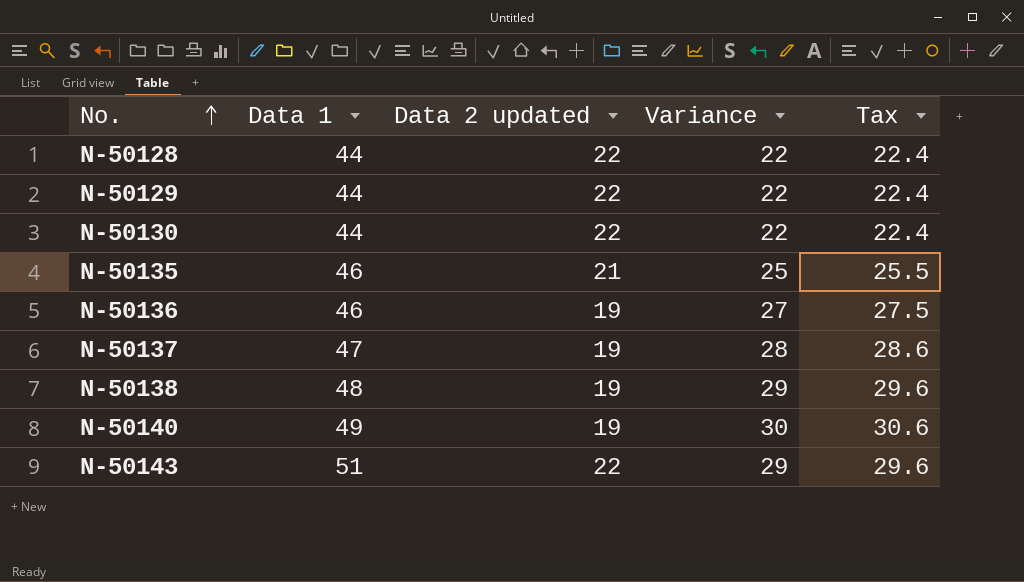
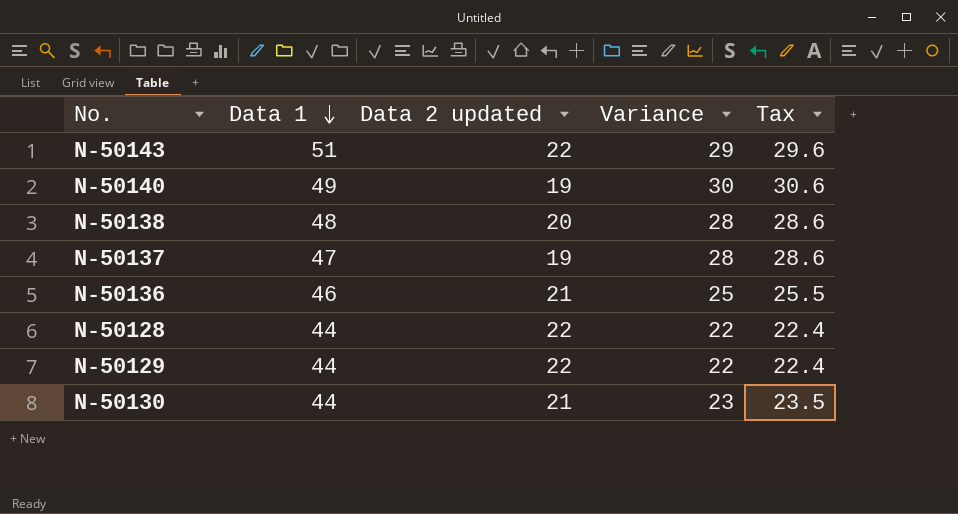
row order: No. ascending -> Data 1 descending
row N-50135: 46 | 21 | 25 | 25.5 -> none
N-50138 | Data 2 updated: 19 -> 20
N-50138 | Variance: 29 -> 28
N-50138 | Tax: 29.6 -> 28.6
N-50136 | Data 2 updated: 19 -> 21
N-50136 | Variance: 27 -> 25
N-50136 | Tax: 27.5 -> 25.5
N-50130 | Data 2 updated: 22 -> 21
N-50130 | Variance: 22 -> 23
N-50130 | Tax: 22.4 -> 23.5

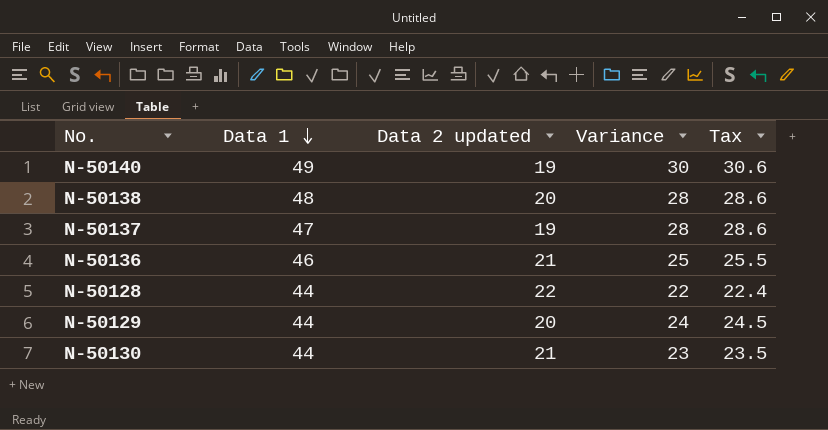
row N-50143: 51 | 22 | 29 | 29.6 -> none
N-50129 | Data 2 updated: 22 -> 20
N-50129 | Variance: 22 -> 24
N-50129 | Tax: 22.4 -> 24.5

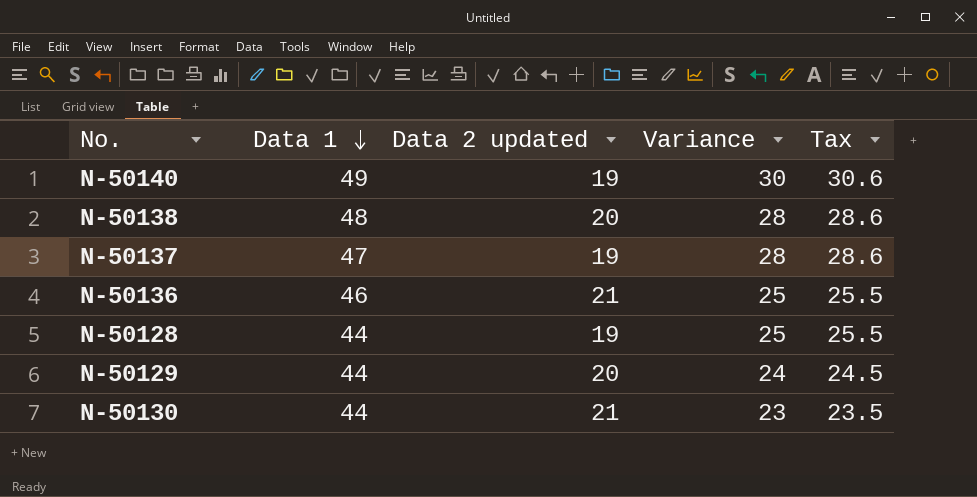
N-50128 | Data 2 updated: 22 -> 19
N-50128 | Variance: 22 -> 25
N-50128 | Tax: 22.4 -> 25.5

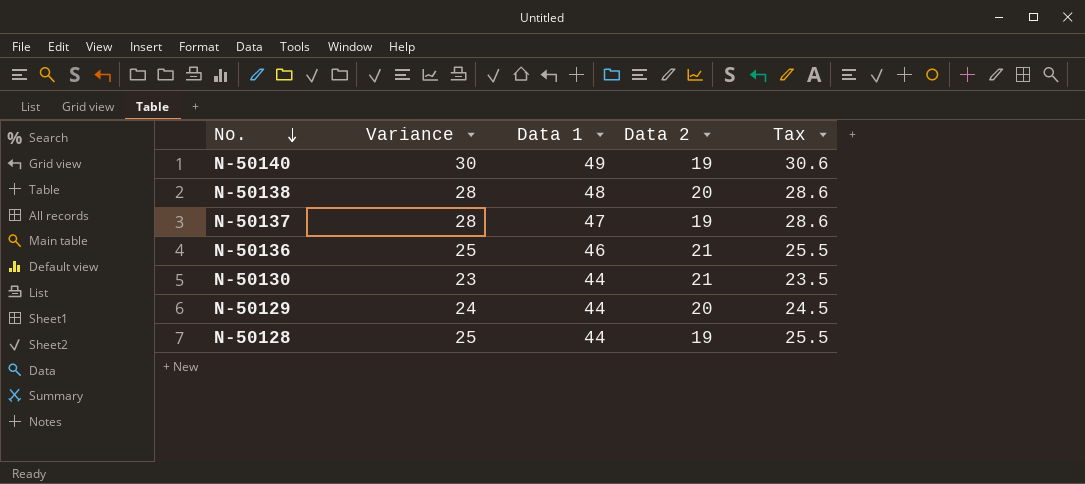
row order: Data 1 descending -> No. descending
column Variance | position: 4 -> 2
column name: Data 2 updated -> Data 2

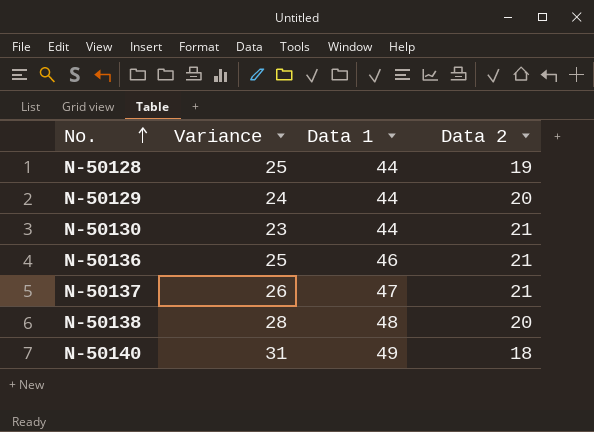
row order: No. descending -> No. ascending
column Tax | formula: [Variance] * 1.02 -> none
N-50137 | Variance: 28 -> 26
N-50137 | Data 2: 19 -> 21
N-50140 | Variance: 30 -> 31
N-50140 | Data 2: 19 -> 18

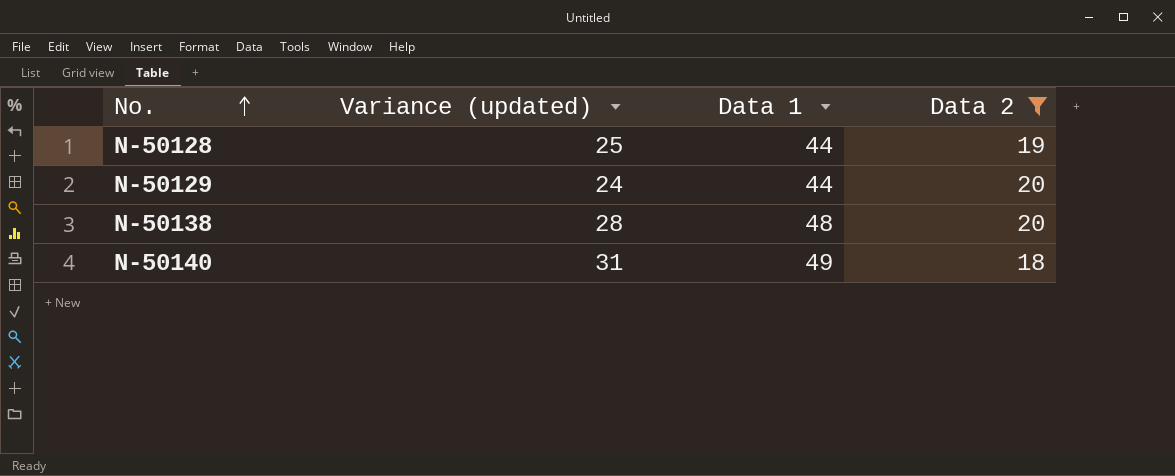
filter: none -> Data 2 != 21
column name: Variance -> Variance (updated)

